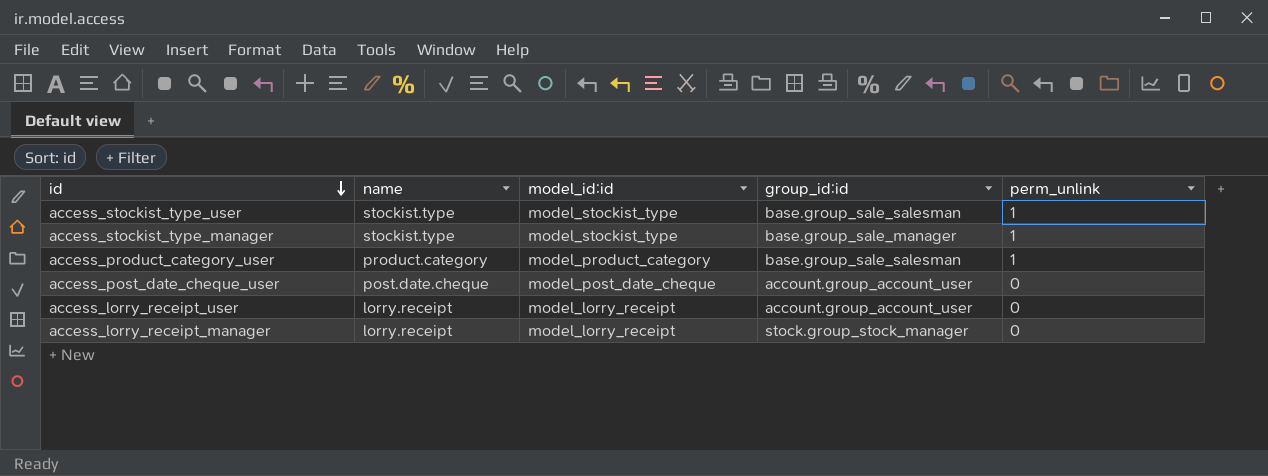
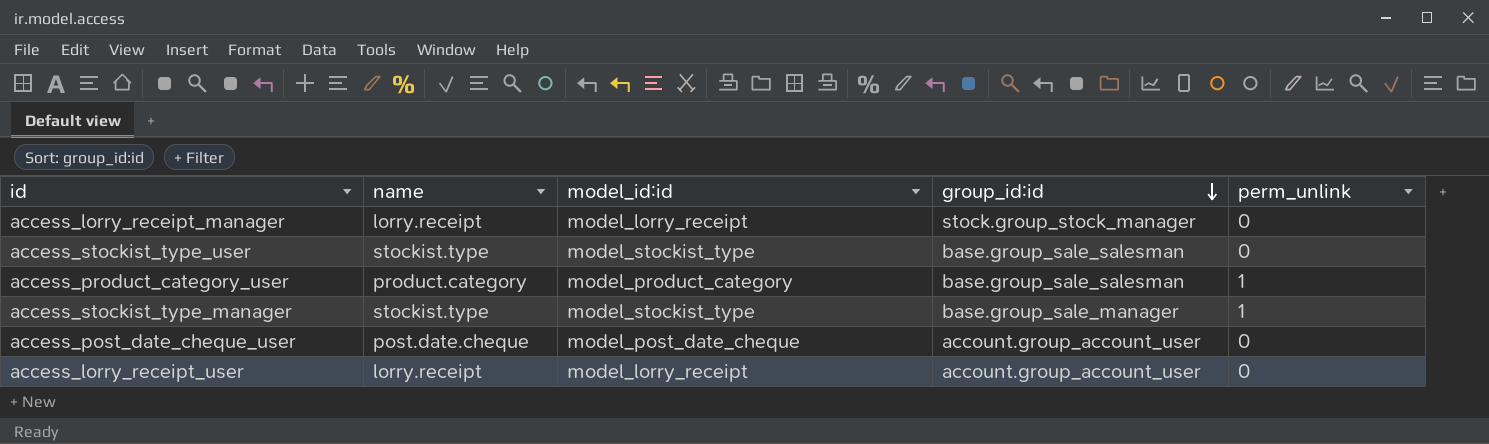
row order: id descending -> group_id:id descending
access_stockist_type_user | perm_unlink: 1 -> 0

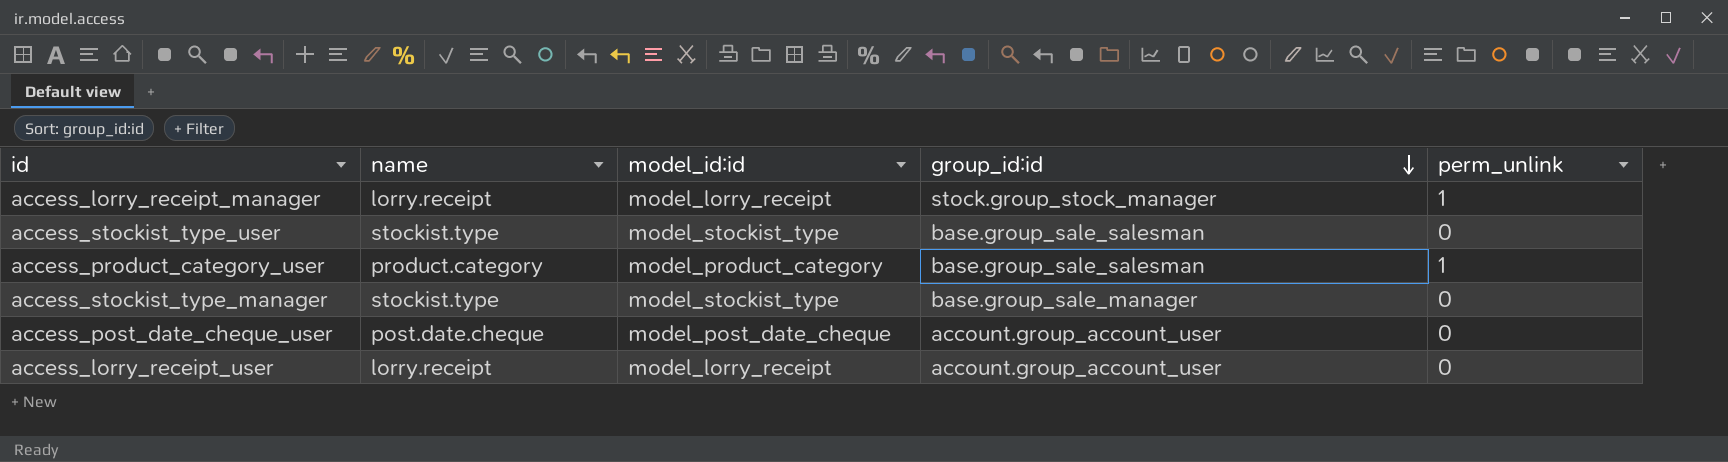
access_lorry_receipt_manager | perm_unlink: 0 -> 1
access_stockist_type_manager | perm_unlink: 1 -> 0

